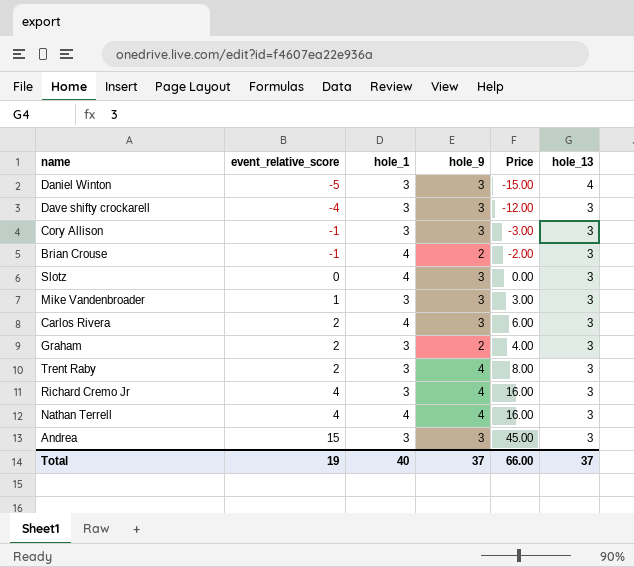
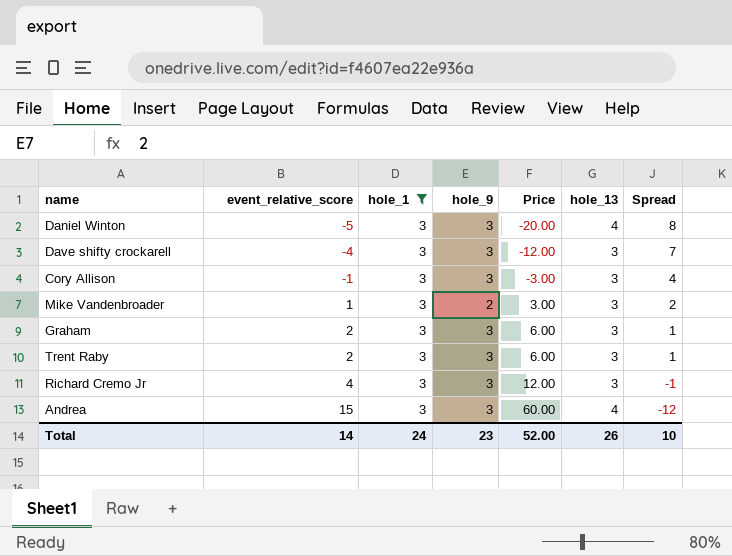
filter: none -> hole_1 = 3
column Price | formula: [event_relative_score] * [hole_9] -> [event_relative_score] * [hole_13]
column Spread | formula: none -> [hole_1] - [event_relative_score]
Mike Vandenbroader | hole_9: 3 -> 2
Graham | hole_9: 2 -> 3
Trent Raby | hole_9: 4 -> 3
Richard Cremo Jr | hole_9: 4 -> 3
Andrea | hole_13: 3 -> 4
Total | event_relative_score: 19 -> 14
Total | hole_1: 40 -> 24
Total | hole_9: 37 -> 23
Total | Price: 66.00 -> 52.00
Total | hole_13: 37 -> 26

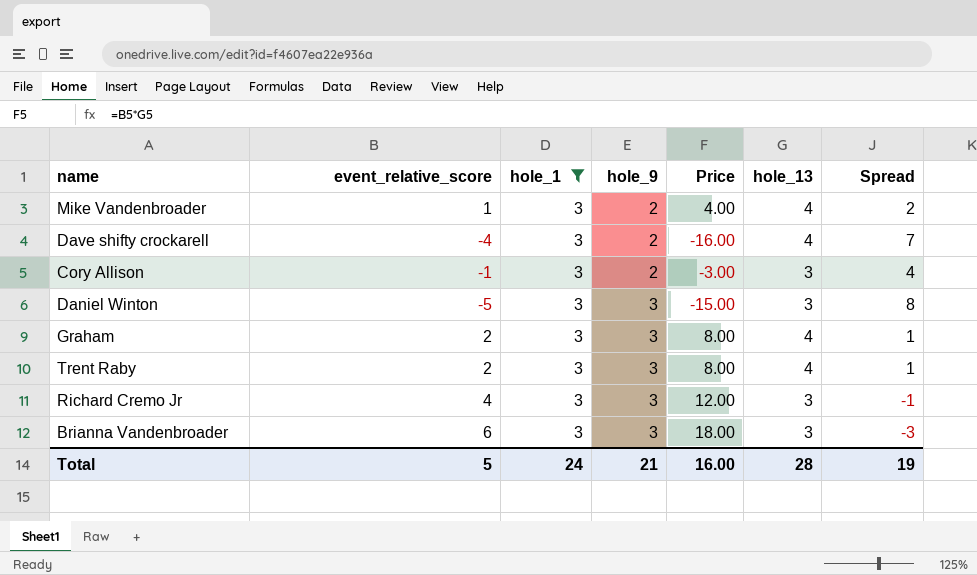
row order: event_relative_score ascending -> hole_9 ascending
row Andrea: 15 | 3 | 3 | 60.00 | 4 | -12 -> none
Mike Vandenbroader | Price: 3.00 -> 4.00
Mike Vandenbroader | hole_13: 3 -> 4
Dave shifty crockarell | hole_9: 3 -> 2
Dave shifty crockarell | Price: -12.00 -> -16.00
Dave shifty crockarell | hole_13: 3 -> 4
Cory Allison | hole_9: 3 -> 2
Daniel Winton | Price: -20.00 -> -15.00
Daniel Winton | hole_13: 4 -> 3
Graham | Price: 6.00 -> 8.00
Graham | hole_13: 3 -> 4
Trent Raby | Price: 6.00 -> 8.00
Trent Raby | hole_13: 3 -> 4
row Brianna Vandenbroader: none -> 6 | 3 | 3 | 18.00 | 3 | -3
Total | event_relative_score: 14 -> 5
Total | hole_9: 23 -> 21
Total | Price: 52.00 -> 16.00
Total | hole_13: 26 -> 28
Total | Spread: 10 -> 19

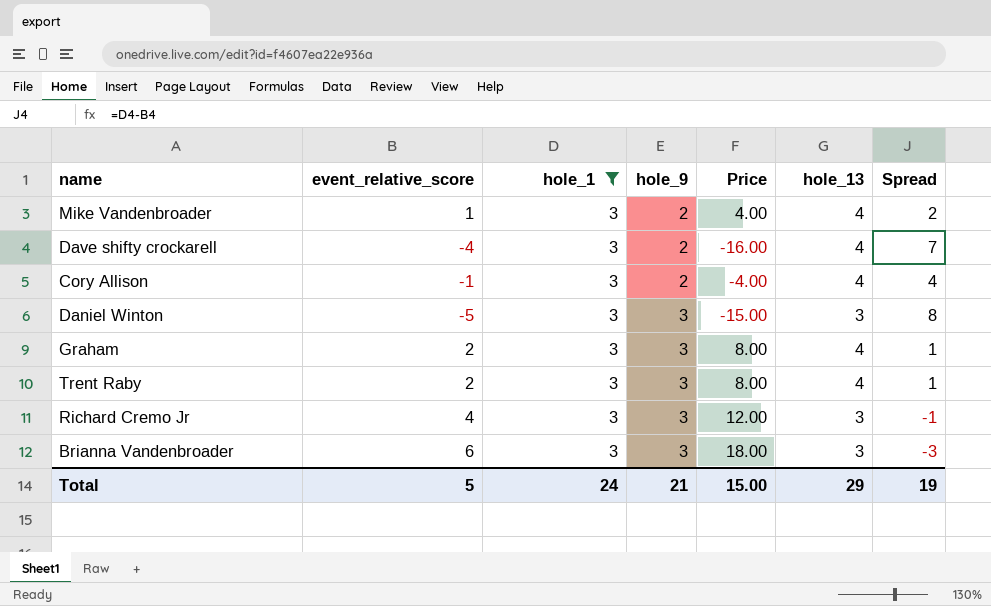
Cory Allison | Price: -3.00 -> -4.00
Cory Allison | hole_13: 3 -> 4
Total | Price: 16.00 -> 15.00
Total | hole_13: 28 -> 29

